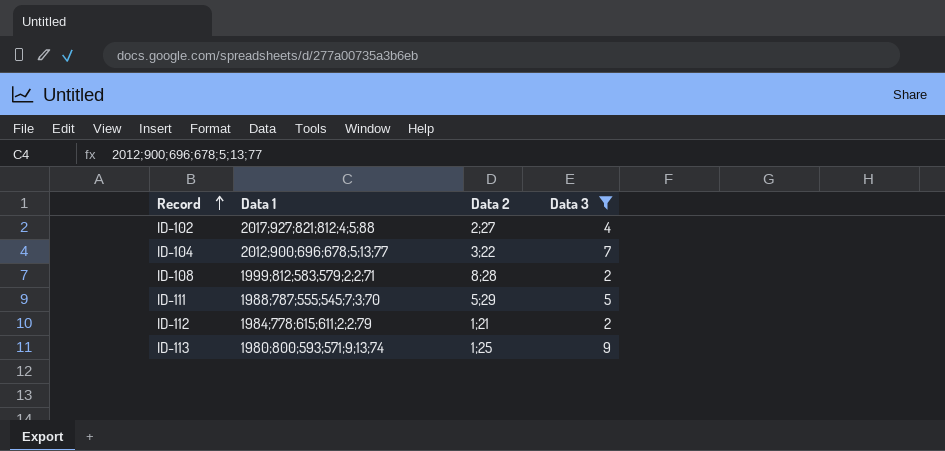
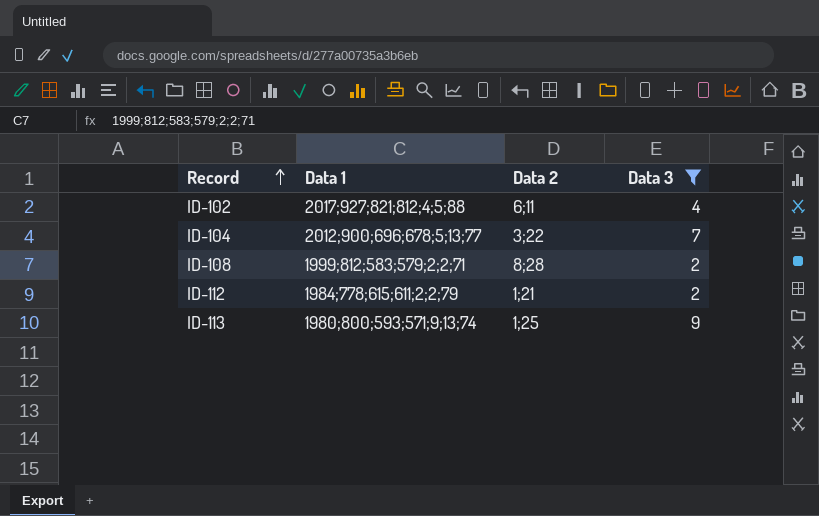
row ID-111: 1988;787;555;545;7;3;70 | 5;29 | 5 -> none
ID-102 | Data 2: 2;27 -> 6;11

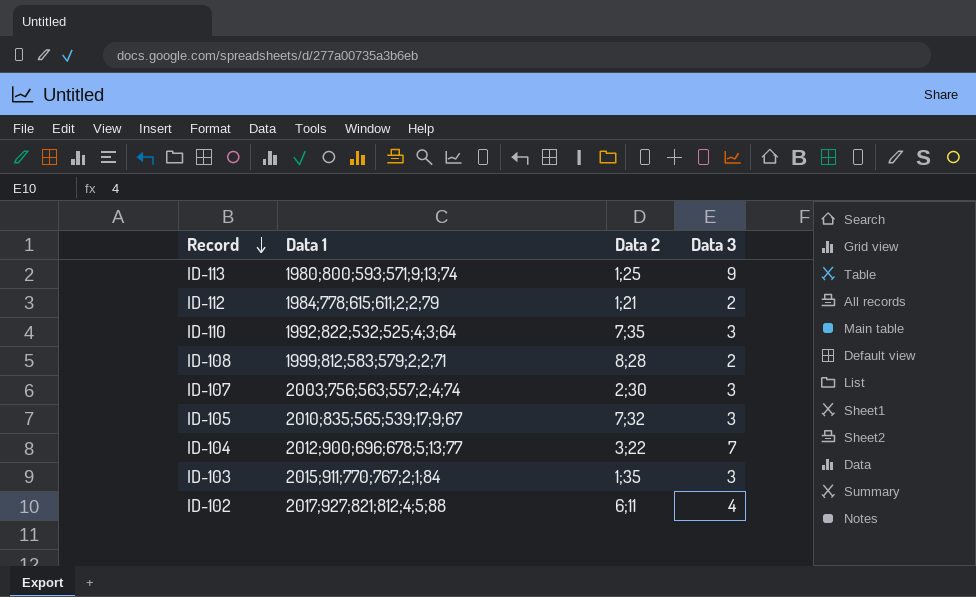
filter: Data 3 != 3 -> none
row order: Record ascending -> Record descending

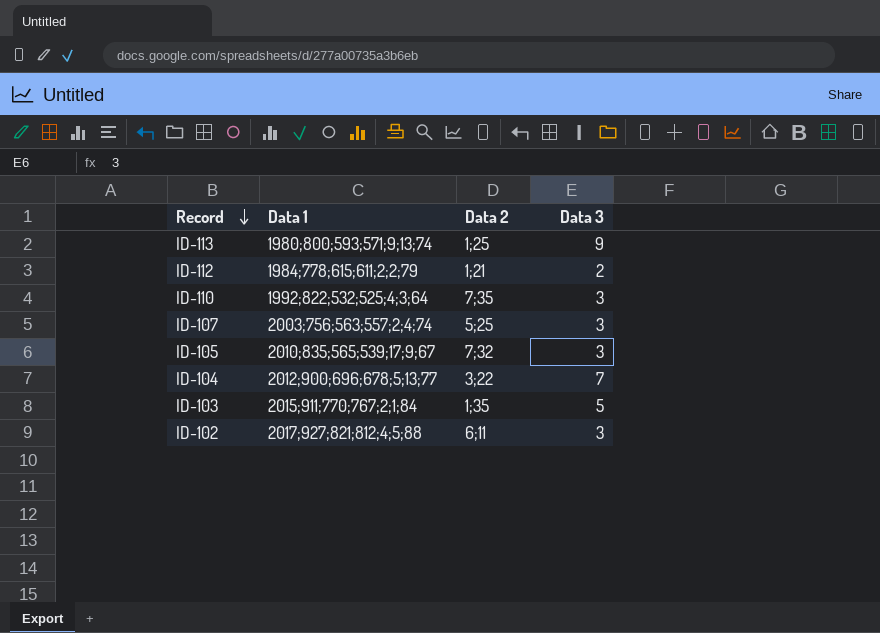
row ID-108: 1999;812;583;579;2;2;71 | 8;28 | 2 -> none
ID-107 | Data 2: 2;30 -> 5;25
ID-103 | Data 3: 3 -> 5
ID-102 | Data 3: 4 -> 3

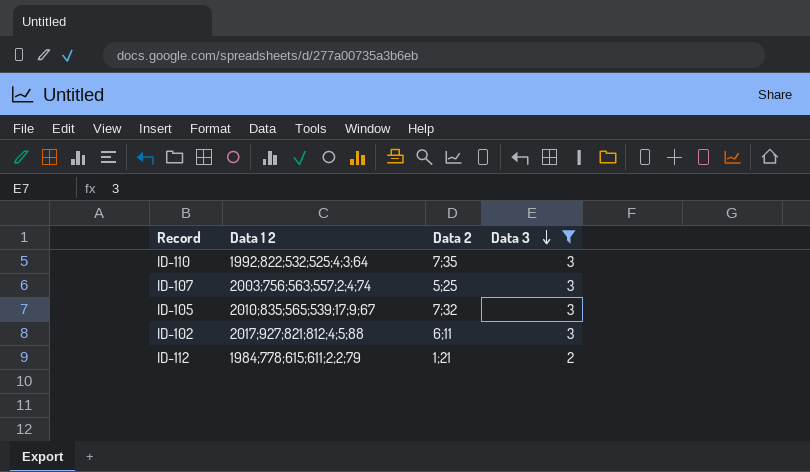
filter: none -> Data 3 <= 3
row order: Record descending -> Data 3 descending
column name: Data 1 -> Data 1 2

